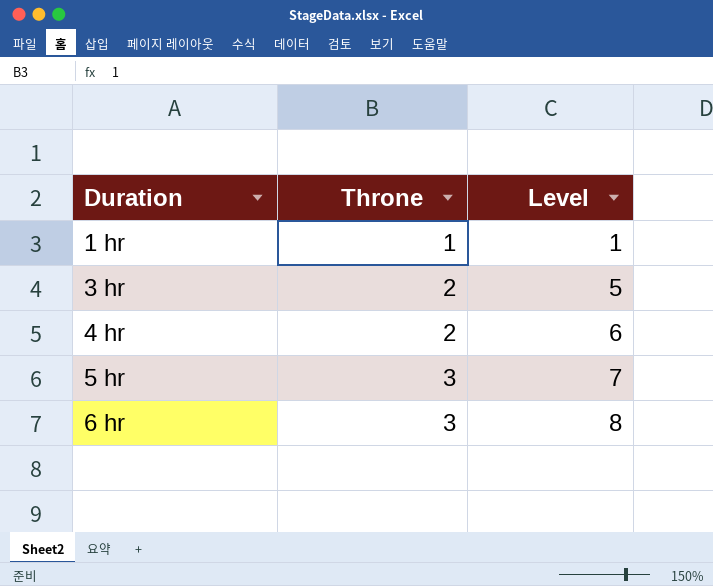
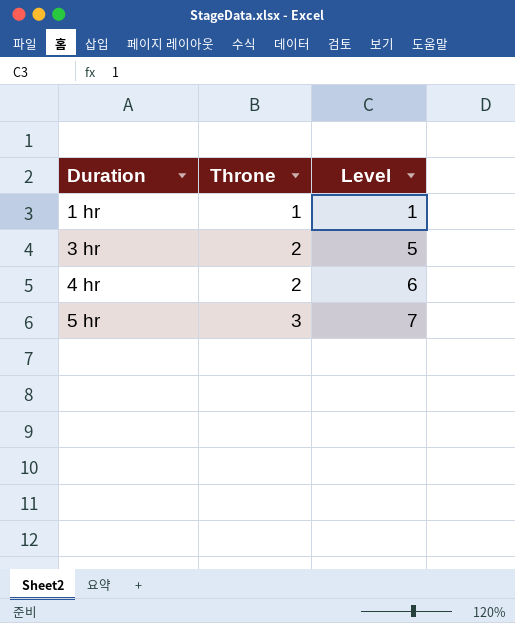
row 6 hr: 3 | 8 -> none

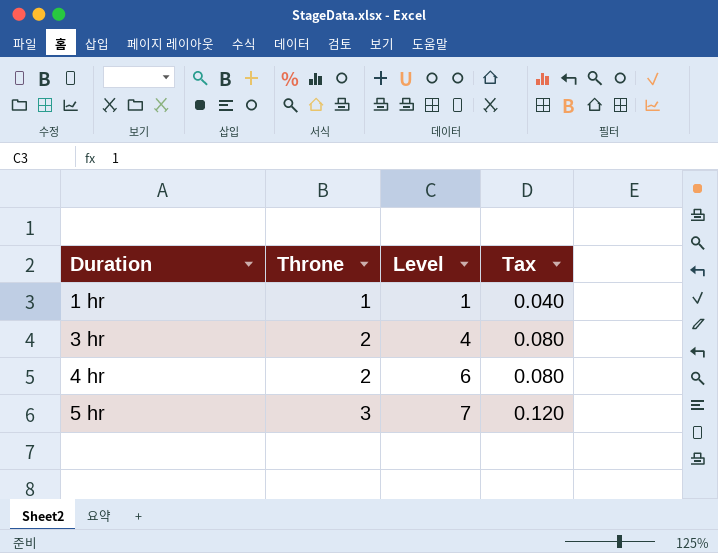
column Tax | formula: none -> [Throne] * 0.04
3 hr | Level: 5 -> 4

